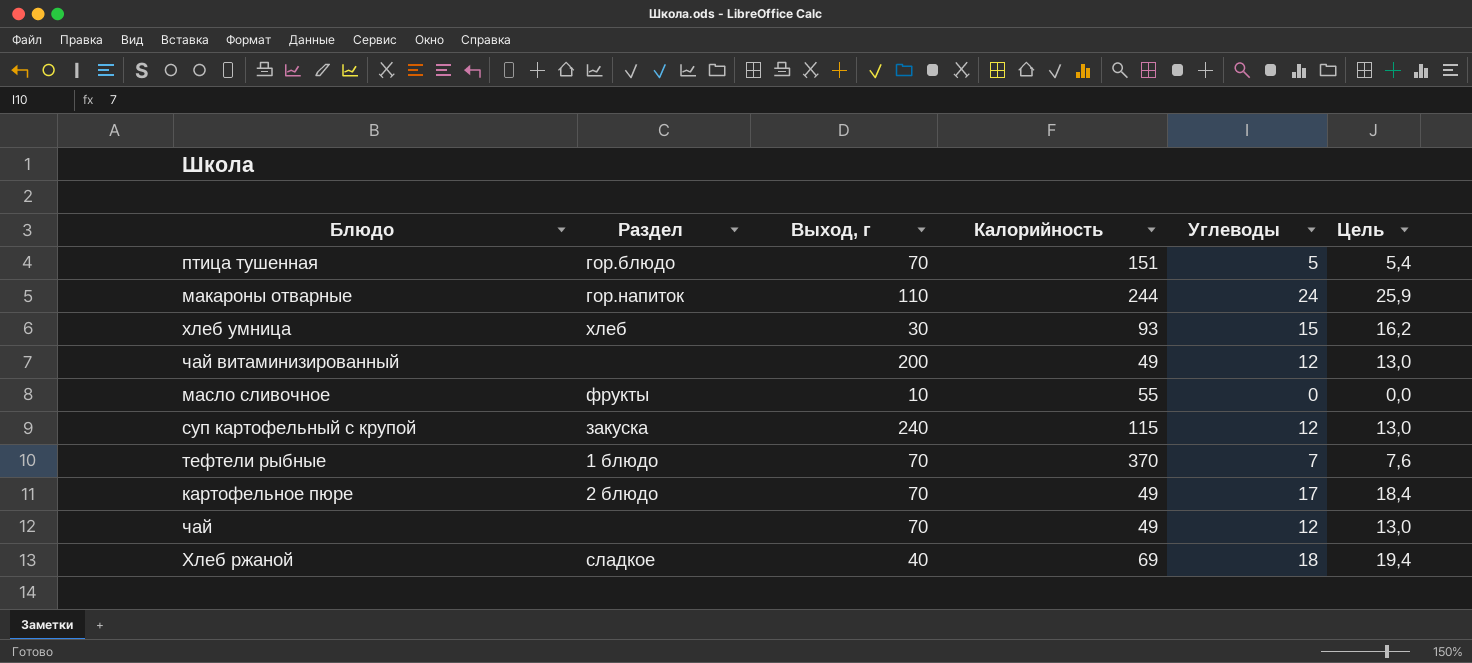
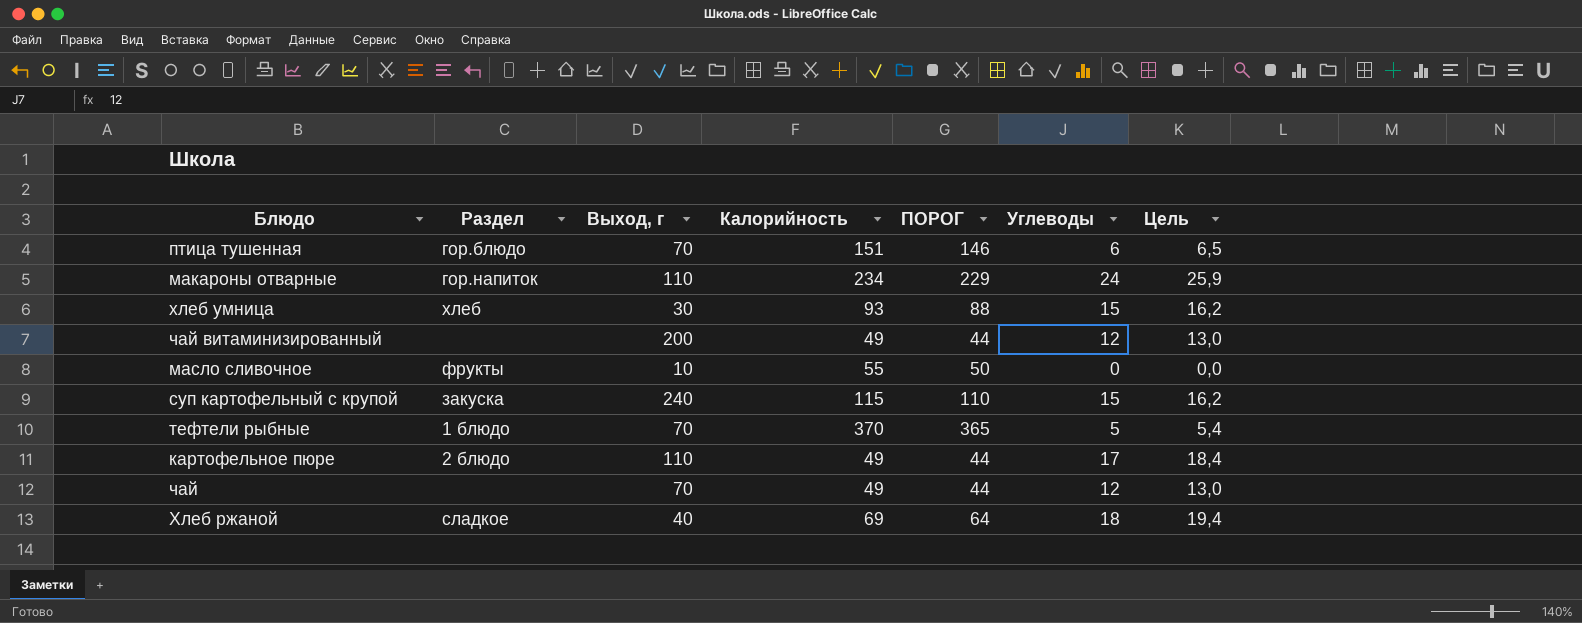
column ПОРОГ | formula: none -> [Калорийность] - 5
птица тушенная | Углеводы: 5 -> 6
птица тушенная | Цель: 5,4 -> 6,5
макароны отварные | Калорийность: 244 -> 234
суп картофельный с крупой | Углеводы: 12 -> 15
суп картофельный с крупой | Цель: 13,0 -> 16,2
тефтели рыбные | Углеводы: 7 -> 5
тефтели рыбные | Цель: 7,6 -> 5,4
картофельное пюре | Выход, г: 70 -> 110

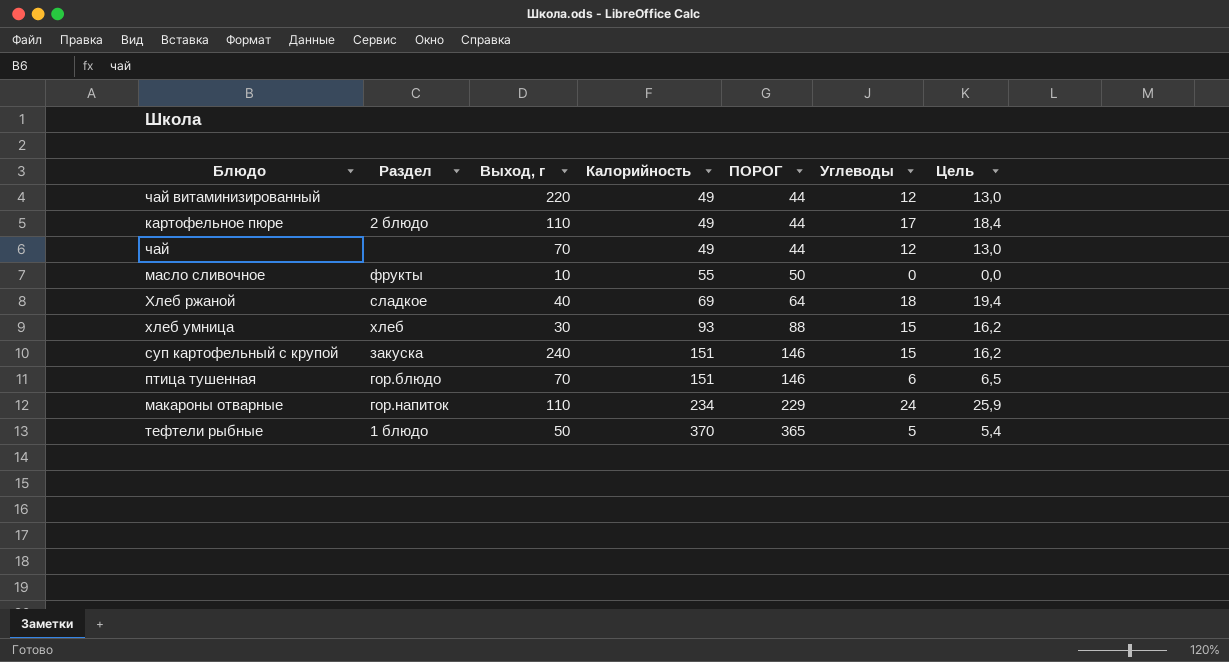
row order: none -> Калорийность ascending
чай витаминизированный | Выход, г: 200 -> 220
суп картофельный с крупой | Калорийность: 115 -> 151
суп картофельный с крупой | ПОРОГ: 110 -> 146
тефтели рыбные | Выход, г: 70 -> 50

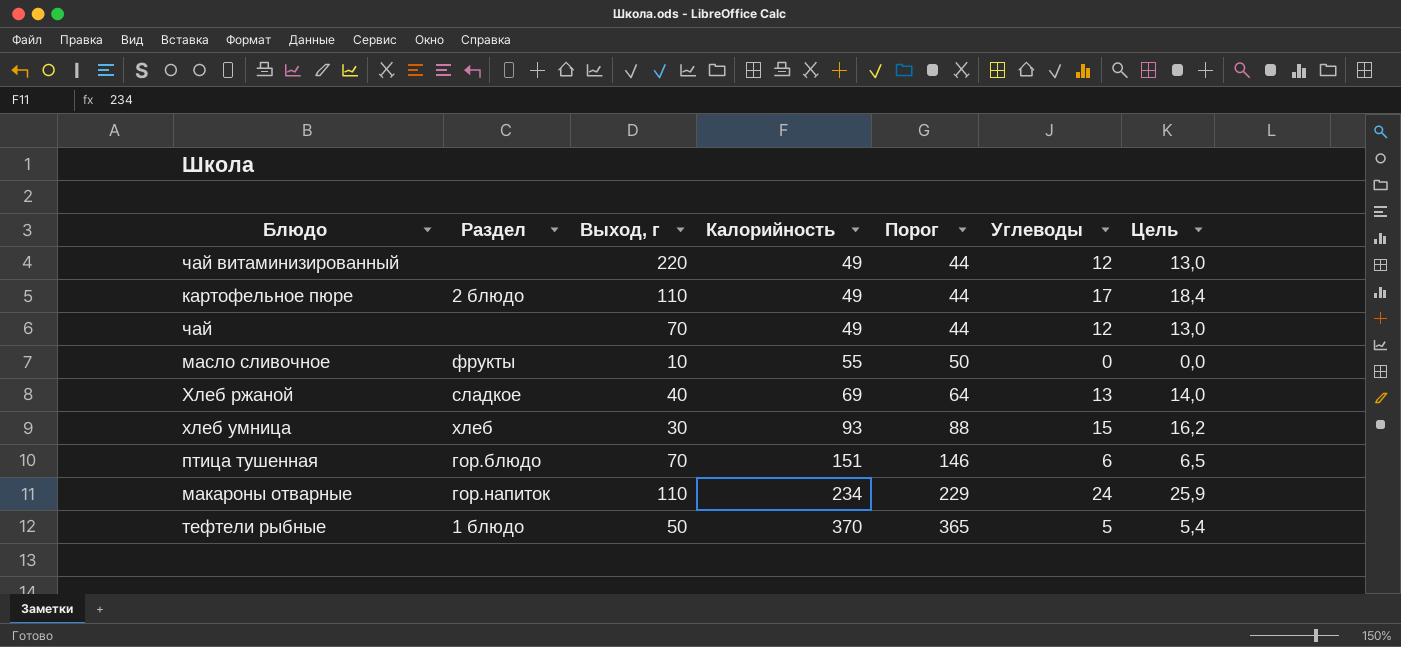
column name: ПОРОГ -> Порог
row суп картофельный с крупой: закуска | 240 | 151 | 146 | 15 | 16,2 -> none
Хлеб ржаной | Углеводы: 18 -> 13
Хлеб ржаной | Цель: 19,4 -> 14,0

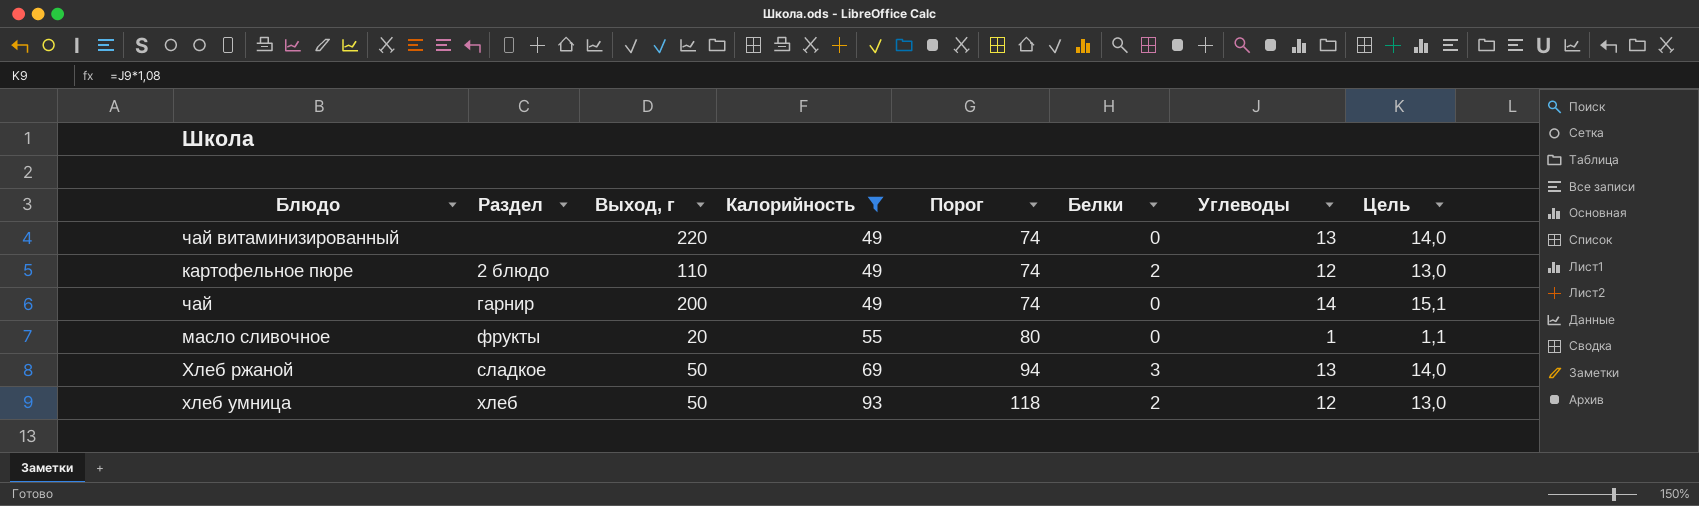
filter: none -> Калорийность <= 93
column Порог | formula: [Калорийность] - 5 -> [Калорийность] + 25
column Белки | position: none -> 6
чай витаминизированный | Углеводы: 12 -> 13
чай витаминизированный | Цель: 13,0 -> 14,0
картофельное пюре | Углеводы: 17 -> 12
картофельное пюре | Цель: 18,4 -> 13,0
чай | Раздел: none -> гарнир
чай | Выход, г: 70 -> 200
чай | Углеводы: 12 -> 14
чай | Цель: 13,0 -> 15,1
масло сливочное | Выход, г: 10 -> 20
масло сливочное | Углеводы: 0 -> 1
масло сливочное | Цель: 0,0 -> 1,1
Хлеб ржаной | Выход, г: 40 -> 50
хлеб умница | Выход, г: 30 -> 50
хлеб умница | Углеводы: 15 -> 12
хлеб умница | Цель: 16,2 -> 13,0

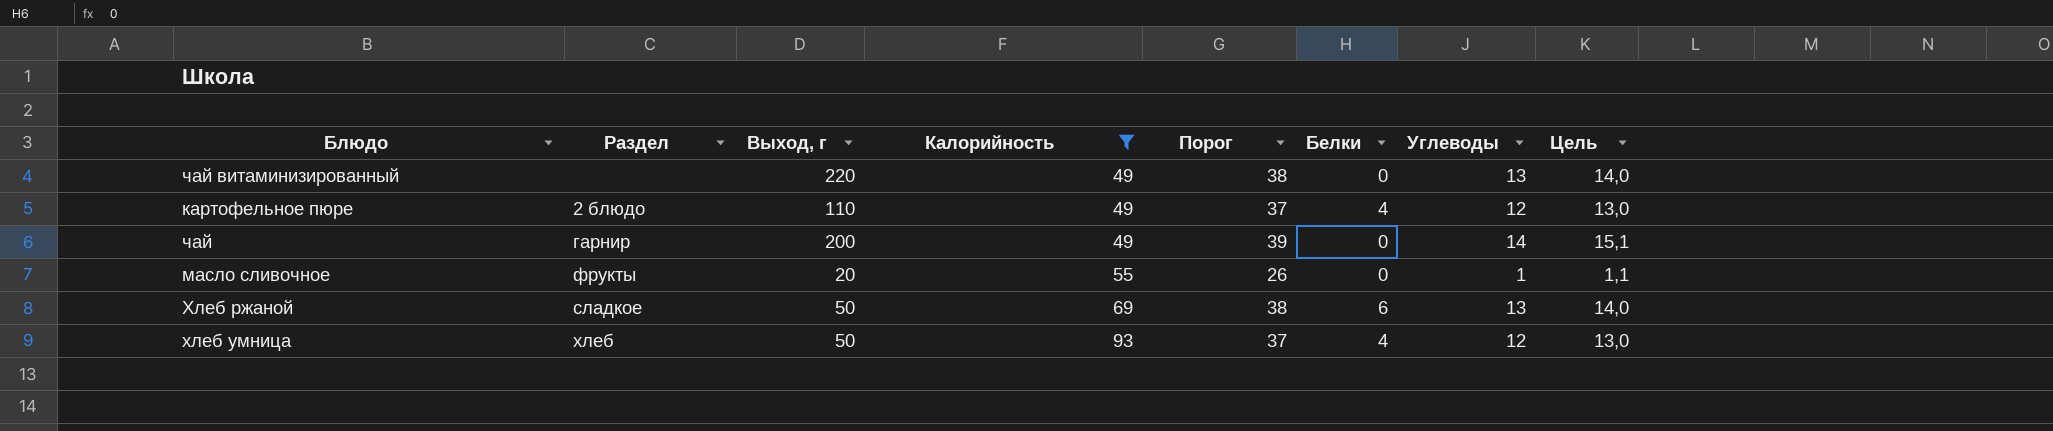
column Порог | formula: [Калорийность] + 25 -> [Углеводы] + 25
картофельное пюре | Белки: 2 -> 4
Хлеб ржаной | Белки: 3 -> 6
хлеб умница | Белки: 2 -> 4

